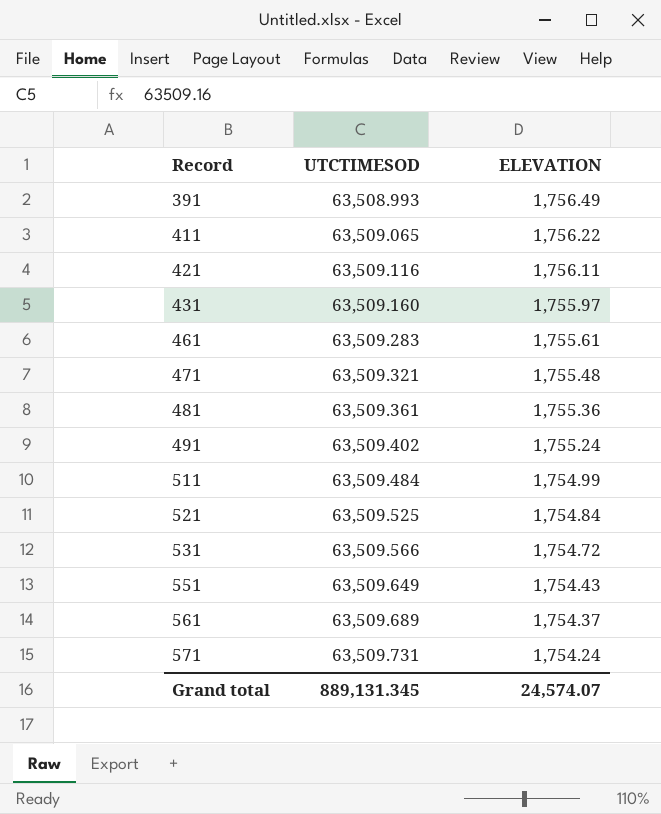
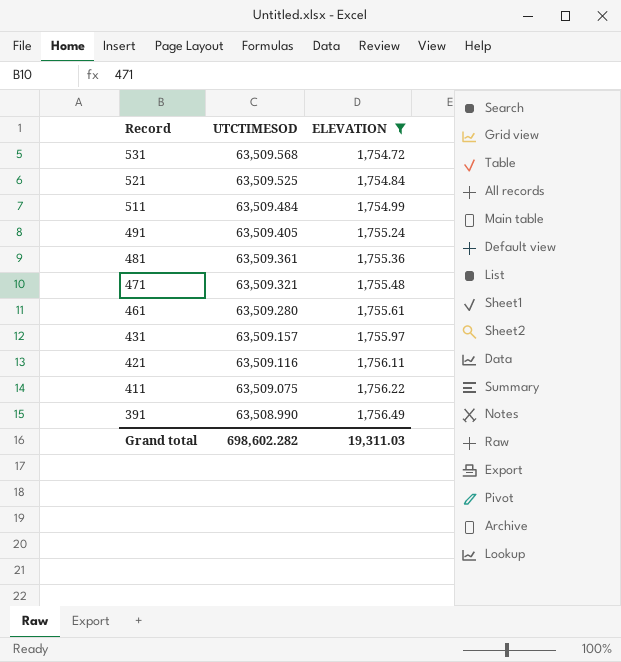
filter: none -> ELEVATION >= 1,754.72
row order: Record ascending -> Record descending
531 | UTCTIMESOD: 63,509.566 -> 63,509.568
491 | UTCTIMESOD: 63,509.402 -> 63,509.405
461 | UTCTIMESOD: 63,509.283 -> 63,509.280
431 | UTCTIMESOD: 63,509.160 -> 63,509.157
411 | UTCTIMESOD: 63,509.065 -> 63,509.075
391 | UTCTIMESOD: 63,508.993 -> 63,508.990
Grand total | UTCTIMESOD: 889,131.345 -> 698,602.282
Grand total | ELEVATION: 24,574.07 -> 19,311.03

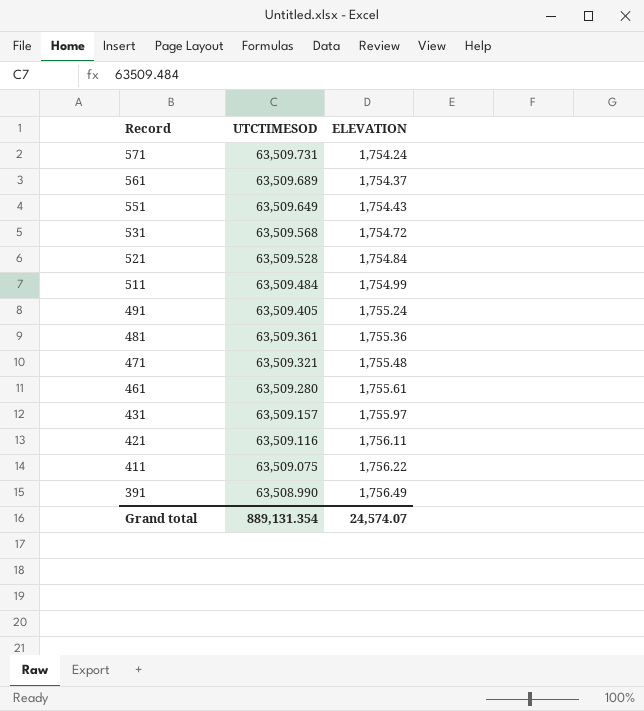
filter: ELEVATION >= 1,754.72 -> none
521 | UTCTIMESOD: 63,509.525 -> 63,509.528
Grand total | UTCTIMESOD: 698,602.282 -> 889,131.354
Grand total | ELEVATION: 19,311.03 -> 24,574.07

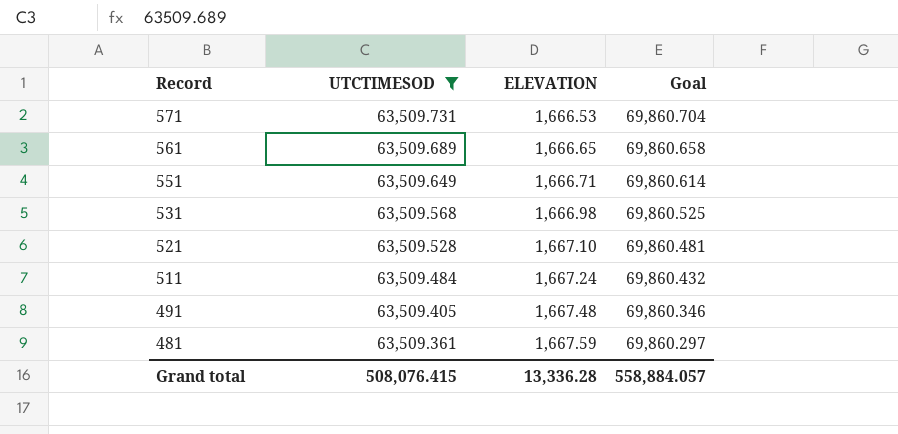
filter: none -> UTCTIMESOD >= 63,509.361
column Goal | formula: none -> [UTCTIMESOD] * 1.1
571 | ELEVATION: 1,754.24 -> 1,666.53
561 | ELEVATION: 1,754.37 -> 1,666.65
551 | ELEVATION: 1,754.43 -> 1,666.71
531 | ELEVATION: 1,754.72 -> 1,666.98
521 | ELEVATION: 1,754.84 -> 1,667.10
511 | ELEVATION: 1,754.99 -> 1,667.24
491 | ELEVATION: 1,755.24 -> 1,667.48
481 | ELEVATION: 1,755.36 -> 1,667.59
Grand total | UTCTIMESOD: 889,131.354 -> 508,076.415
Grand total | ELEVATION: 24,574.07 -> 13,336.28

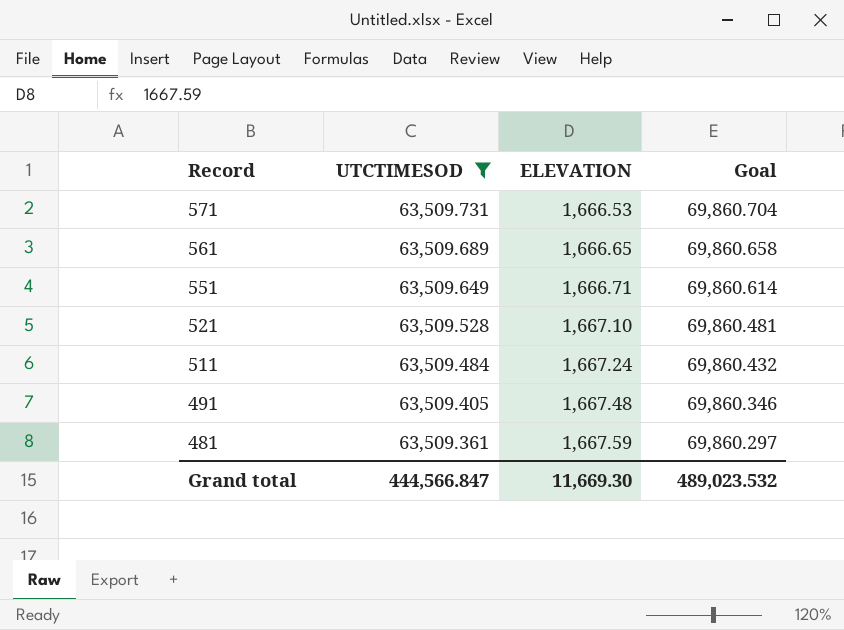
row 531: 63,509.568 | 1,666.98 | 69,860.525 -> none
Grand total | UTCTIMESOD: 508,076.415 -> 444,566.847
Grand total | ELEVATION: 13,336.28 -> 11,669.30
Grand total | Goal: 558,884.057 -> 489,023.532

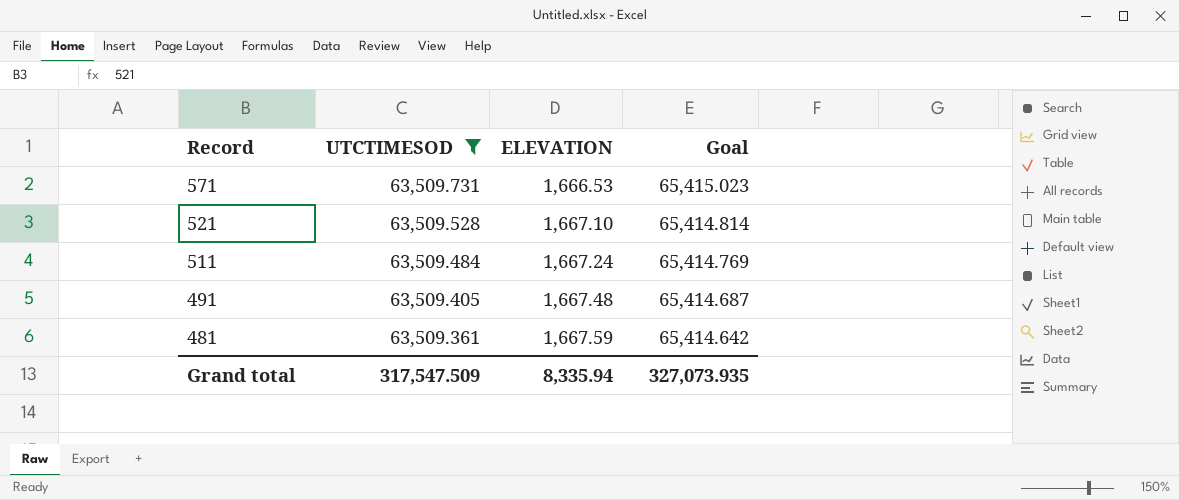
column Goal | formula: [UTCTIMESOD] * 1.1 -> [UTCTIMESOD] * 1.03
row 561: 63,509.689 | 1,666.65 | 69,860.658 -> none
row 551: 63,509.649 | 1,666.71 | 69,860.614 -> none
Grand total | UTCTIMESOD: 444,566.847 -> 317,547.509
Grand total | ELEVATION: 11,669.30 -> 8,335.94
Grand total | Goal: 489,023.532 -> 327,073.935

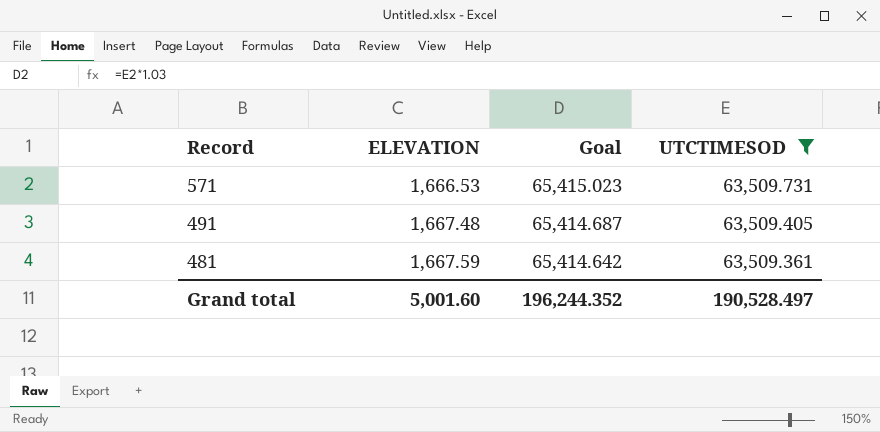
column UTCTIMESOD | position: 2 -> 4
row 521: 63,509.528 | 1,667.10 | 65,414.814 -> none
row 511: 63,509.484 | 1,667.24 | 65,414.769 -> none
Grand total | ELEVATION: 8,335.94 -> 5,001.60
Grand total | Goal: 327,073.935 -> 196,244.352
Grand total | UTCTIMESOD: 317,547.509 -> 190,528.497

